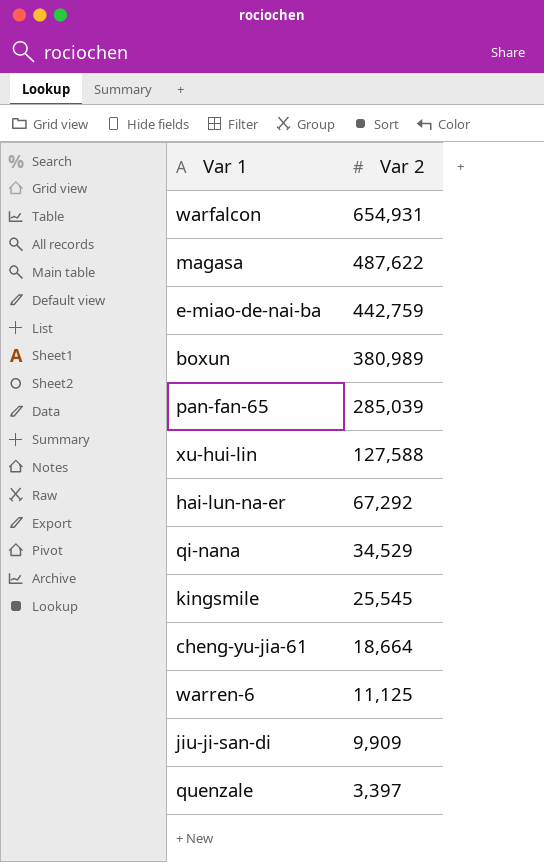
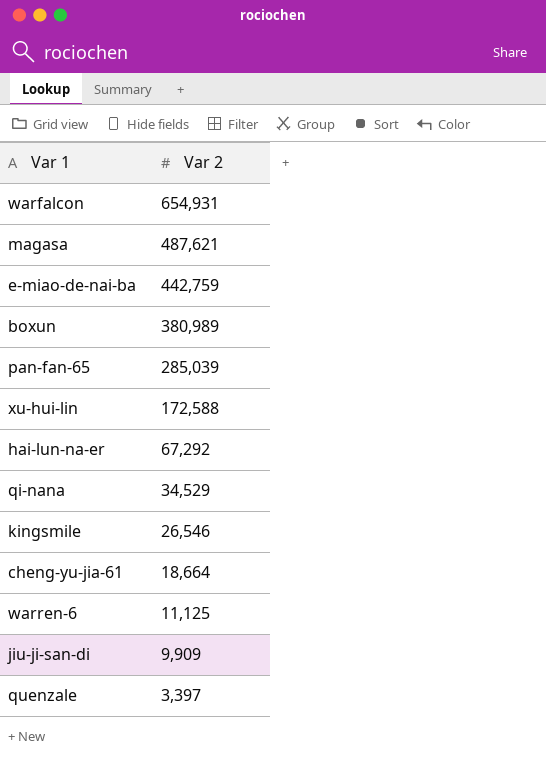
magasa | Var 2: 487,622 -> 487,621
xu-hui-lin | Var 2: 127,588 -> 172,588
kingsmile | Var 2: 25,545 -> 26,546

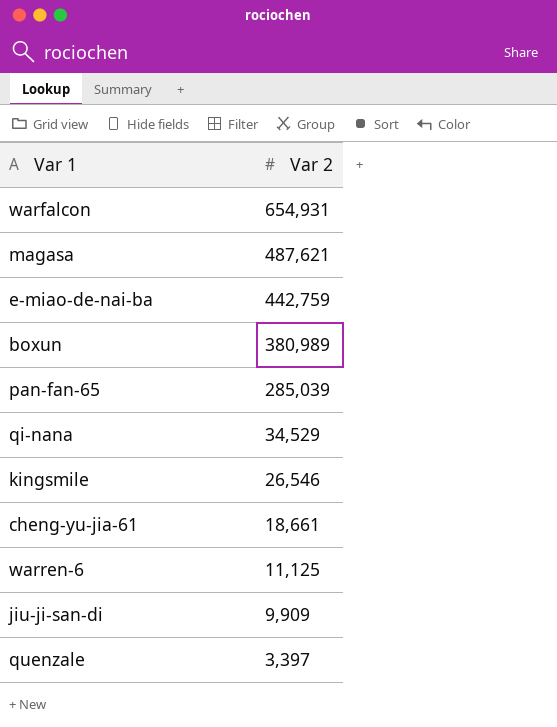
row xu-hui-lin: 172,588 -> none
row hai-lun-na-er: 67,292 -> none
cheng-yu-jia-61 | Var 2: 18,664 -> 18,661

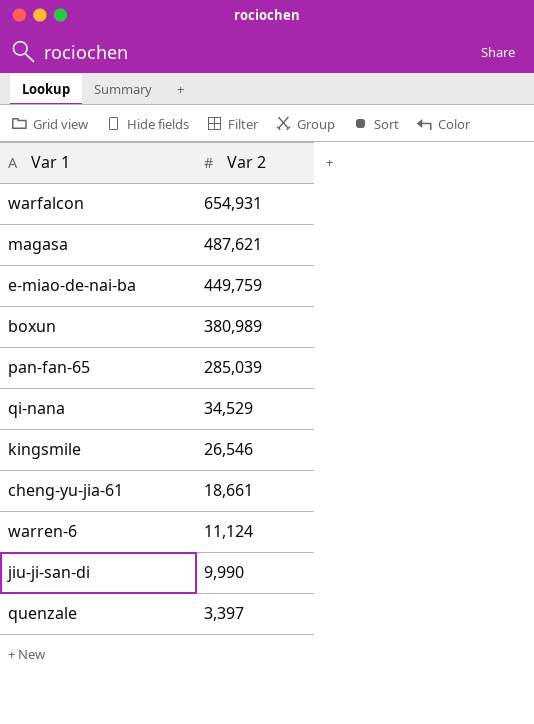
e-miao-de-nai-ba | Var 2: 442,759 -> 449,759
warren-6 | Var 2: 11,125 -> 11,124
jiu-ji-san-di | Var 2: 9,909 -> 9,990

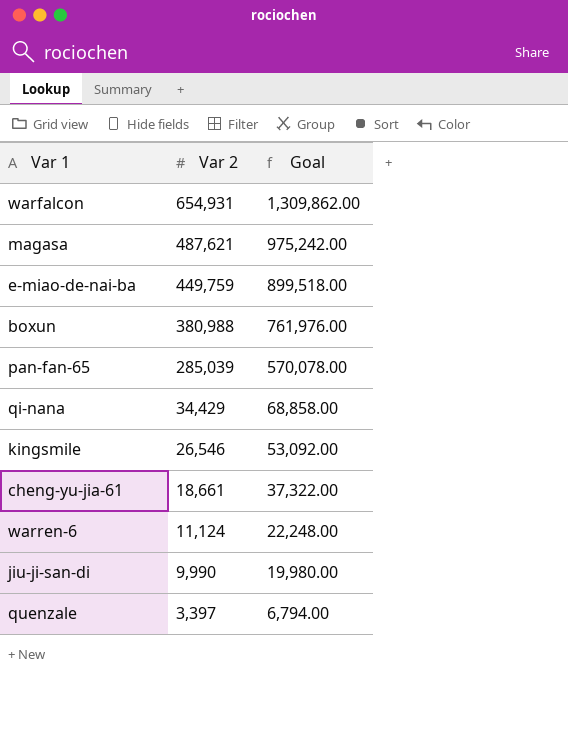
column Goal | formula: none -> [Var 2] * 2
boxun | Var 2: 380,989 -> 380,988
qi-nana | Var 2: 34,529 -> 34,429

